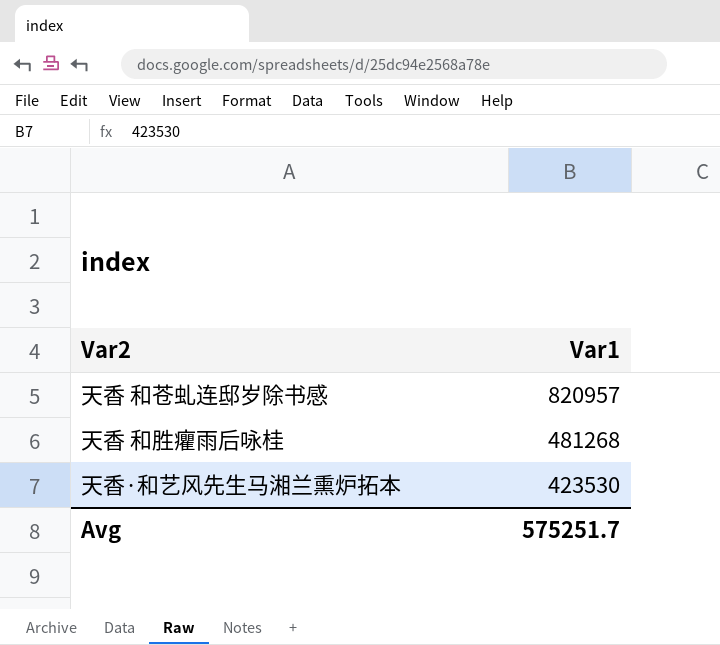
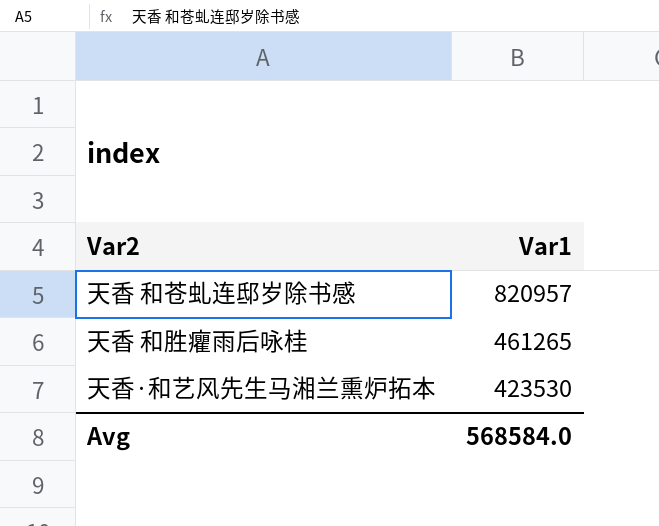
天香 和胜癯雨后咏桂 | Var1: 481268 -> 461265
Avg | Var1: 575251.7 -> 568584.0

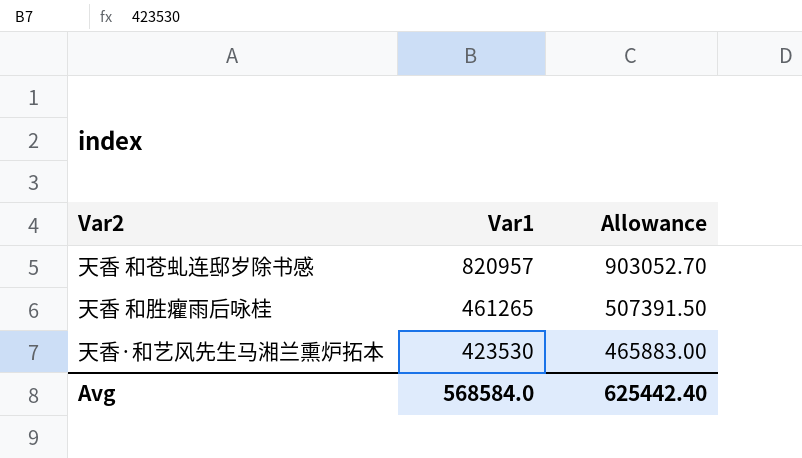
column Allowance | formula: none -> [Var1] * 1.1

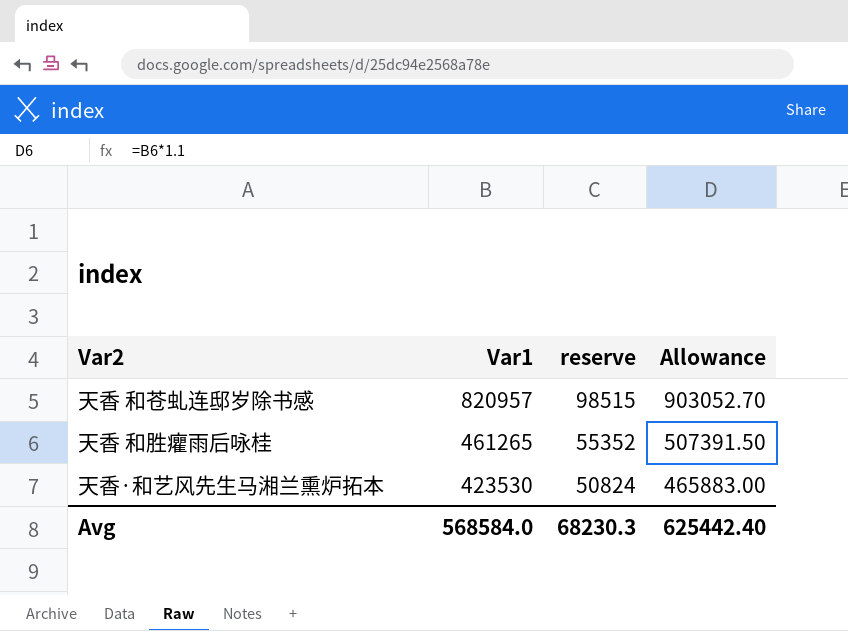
column reserve | formula: none -> [Var1] * 0.12

